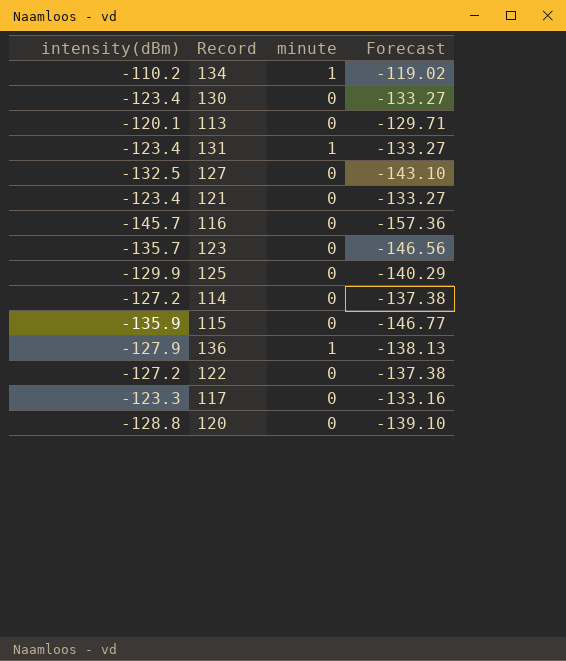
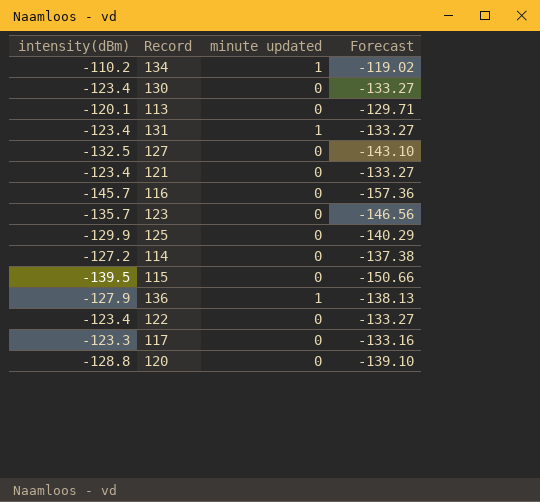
column name: minute -> minute updated
115 | intensity(dBm): -135.9 -> -139.5
115 | Forecast: -146.77 -> -150.66
122 | intensity(dBm): -127.2 -> -123.4
122 | Forecast: -137.38 -> -133.27

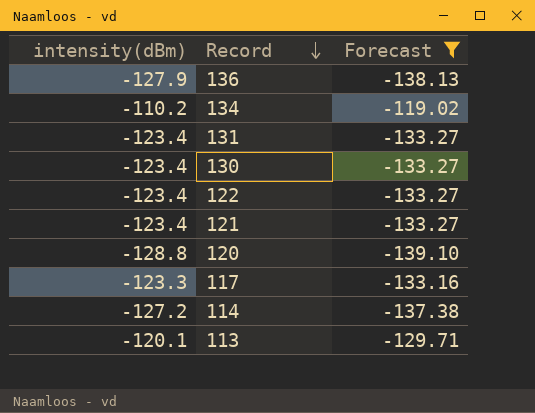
filter: none -> Forecast >= -139.10
row order: none -> Record descending
column minute updated | position: 3 -> none

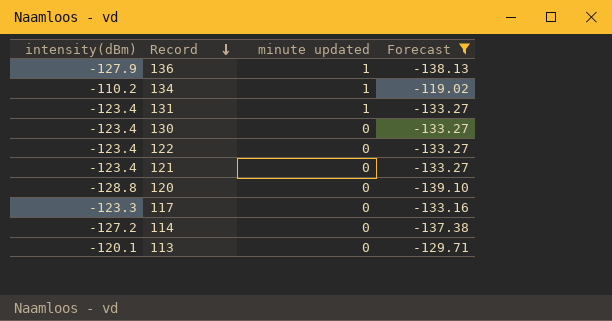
column minute updated | position: none -> 3

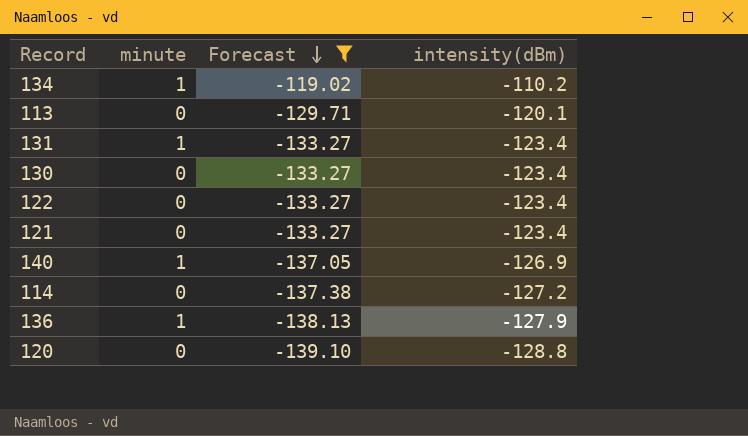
row order: Record descending -> Forecast descending
column name: minute updated -> minute
column intensity(dBm) | position: 1 -> 4
row 117: -123.3 | 0 | -133.16 -> none
row 140: none -> 1 | -137.05 | -126.9

